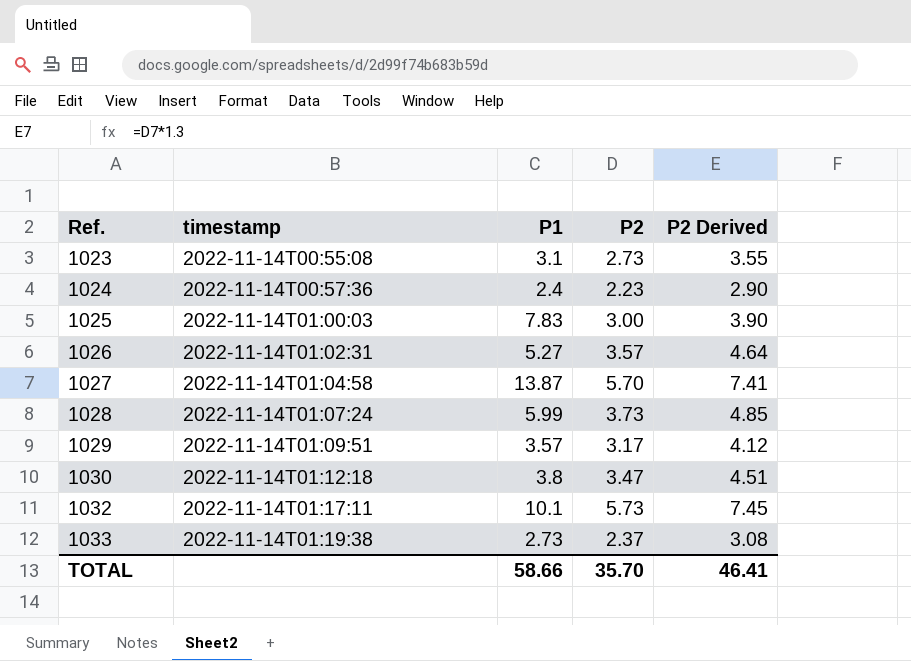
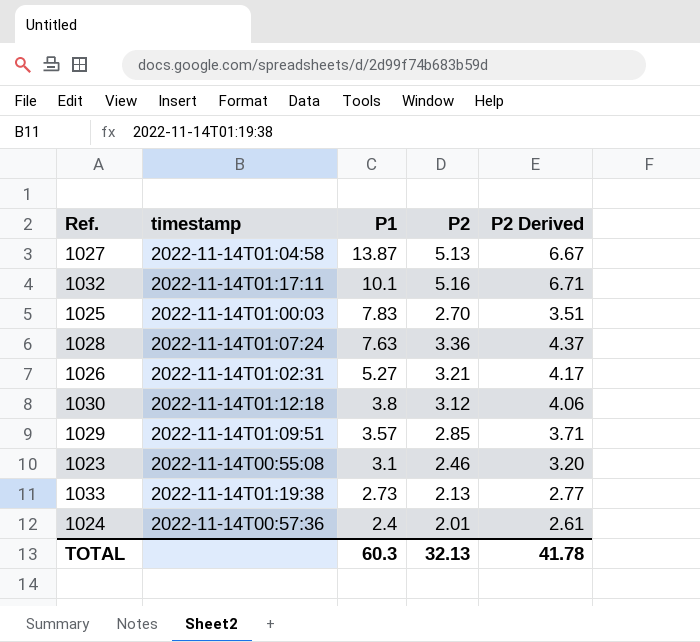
row order: Ref. ascending -> P1 descending
1027 | P2: 5.70 -> 5.13
1027 | P2 Derived: 7.41 -> 6.67
1032 | P2: 5.73 -> 5.16
1032 | P2 Derived: 7.45 -> 6.71
1025 | P2: 3.00 -> 2.70
1025 | P2 Derived: 3.90 -> 3.51
1028 | P1: 5.99 -> 7.63
1028 | P2: 3.73 -> 3.36
1028 | P2 Derived: 4.85 -> 4.37
1026 | P2: 3.57 -> 3.21
1026 | P2 Derived: 4.64 -> 4.17
1030 | P2: 3.47 -> 3.12
1030 | P2 Derived: 4.51 -> 4.06
1029 | P2: 3.17 -> 2.85
1029 | P2 Derived: 4.12 -> 3.71
1023 | P2: 2.73 -> 2.46
1023 | P2 Derived: 3.55 -> 3.20
1033 | P2: 2.37 -> 2.13
1033 | P2 Derived: 3.08 -> 2.77
1024 | P2: 2.23 -> 2.01
1024 | P2 Derived: 2.90 -> 2.61
TOTAL | P1: 58.66 -> 60.3
TOTAL | P2: 35.70 -> 32.13
TOTAL | P2 Derived: 46.41 -> 41.78

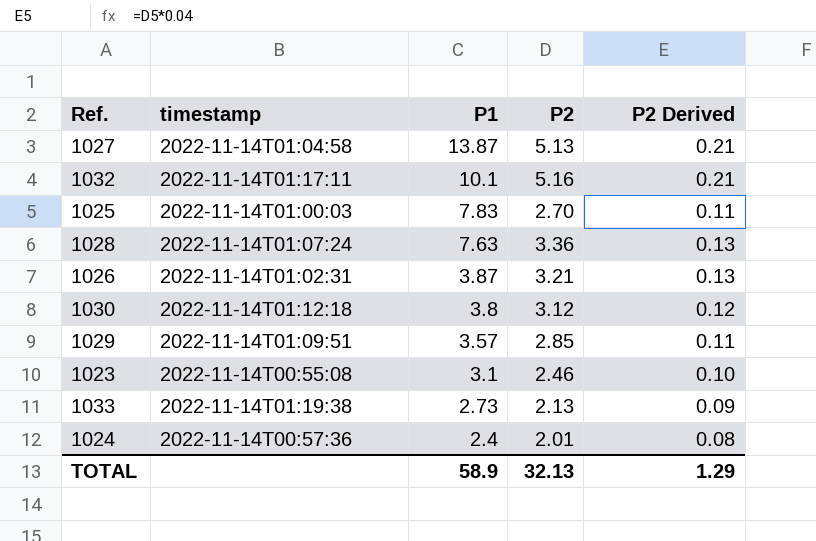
column P2 Derived | formula: [P2] * 1.3 -> [P2] * 0.04
1026 | P1: 5.27 -> 3.87
TOTAL | P1: 60.3 -> 58.9
TOTAL | P2 Derived: 41.78 -> 1.29

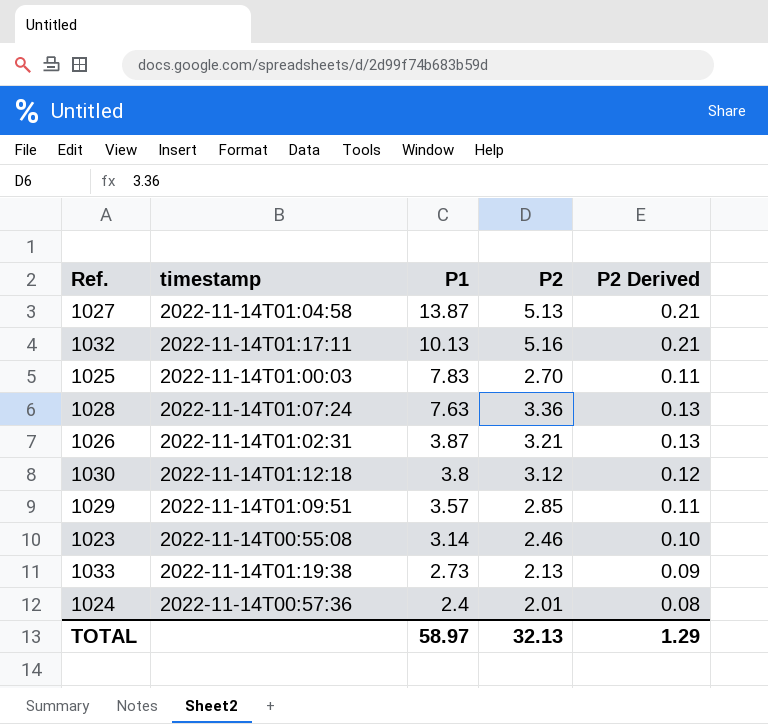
1032 | P1: 10.1 -> 10.13
1023 | P1: 3.1 -> 3.14
TOTAL | P1: 58.9 -> 58.97

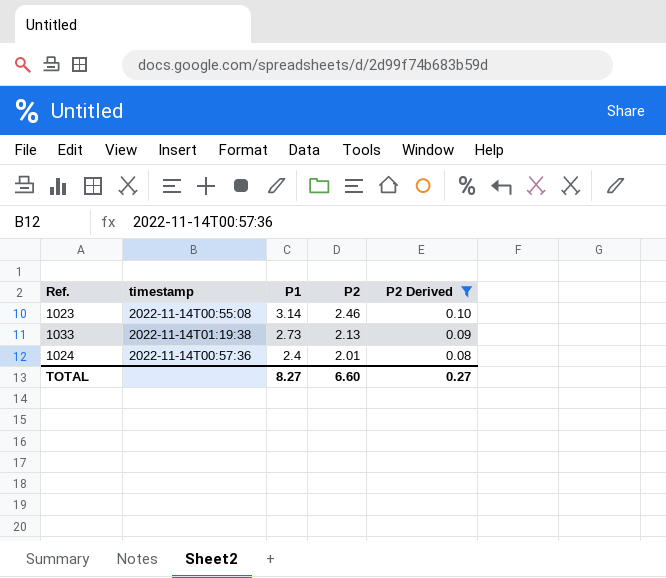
filter: none -> P2 Derived <= 0.10
TOTAL | P1: 58.97 -> 8.27
TOTAL | P2: 32.13 -> 6.60
TOTAL | P2 Derived: 1.29 -> 0.27

